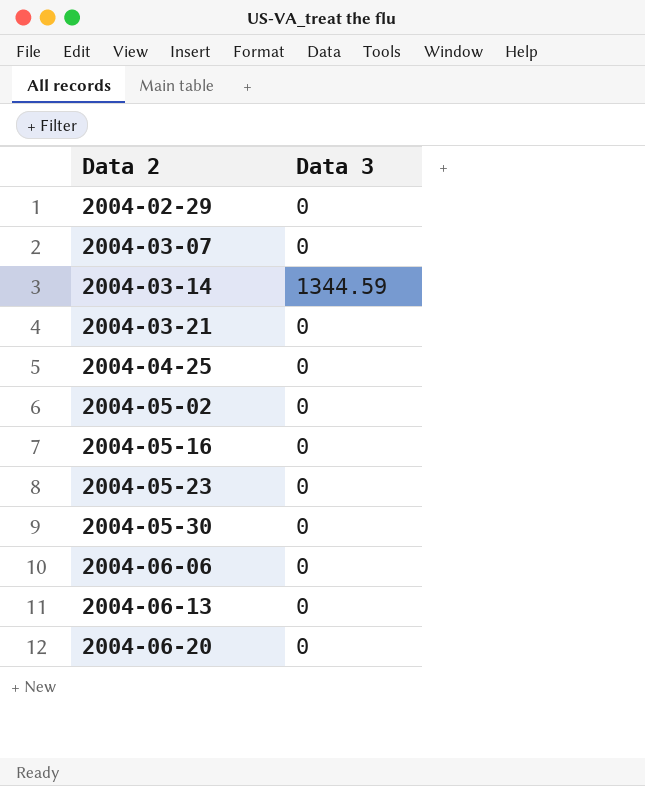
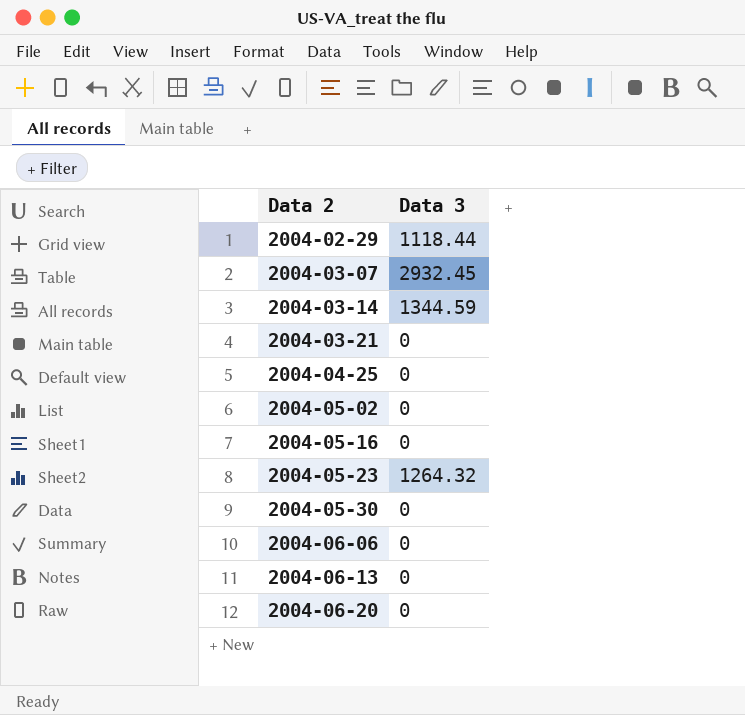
2004-02-29 | Data 3: 0 -> 1118.44
2004-03-07 | Data 3: 0 -> 2932.45
2004-05-23 | Data 3: 0 -> 1264.32

